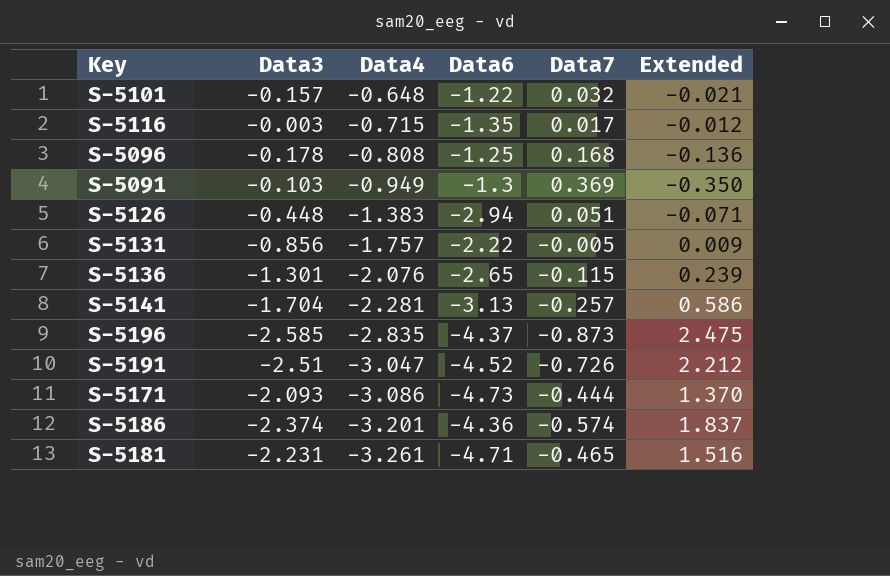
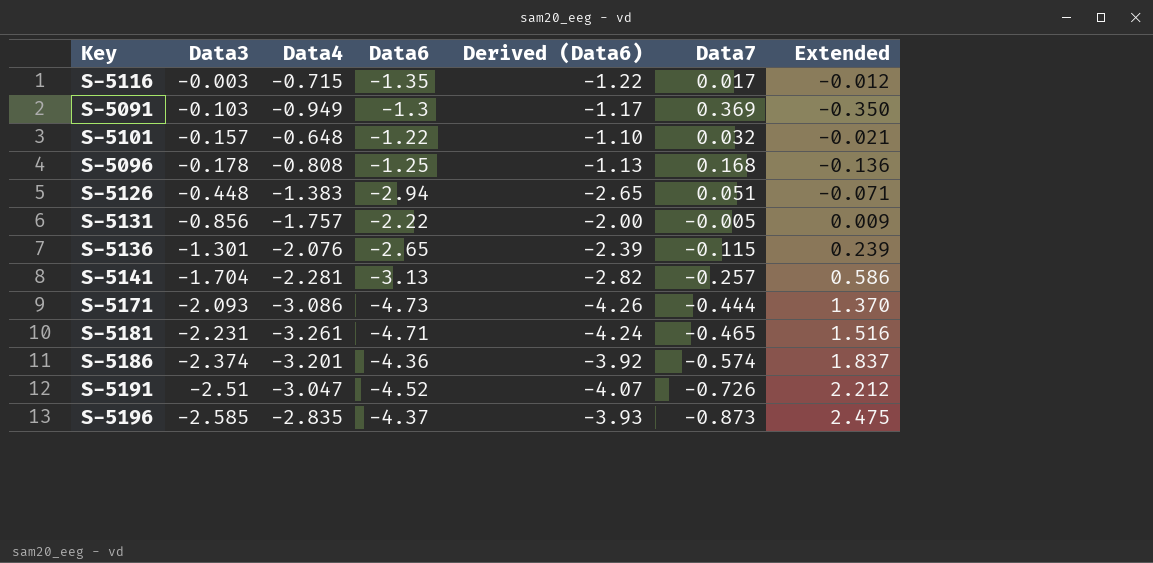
row order: Data4 descending -> Data3 descending
column Derived (Data6) | formula: none -> [Data6] * 0.9

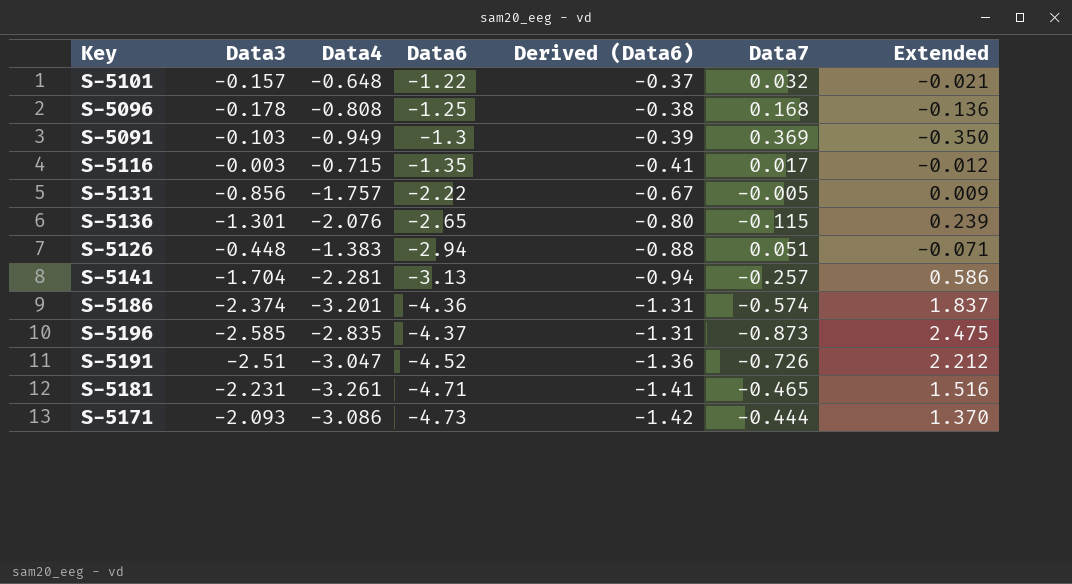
row order: Data3 descending -> Data6 descending
column Derived (Data6) | formula: [Data6] * 0.9 -> [Data6] * 0.3

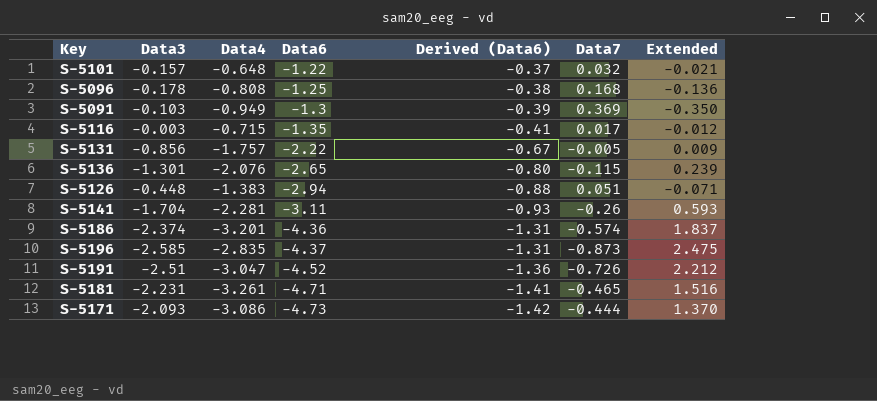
S-5141 | Data6: -3.13 -> -3.11
S-5141 | Derived (Data6): -0.94 -> -0.93
S-5141 | Data7: -0.257 -> -0.26
S-5141 | Extended: 0.586 -> 0.593

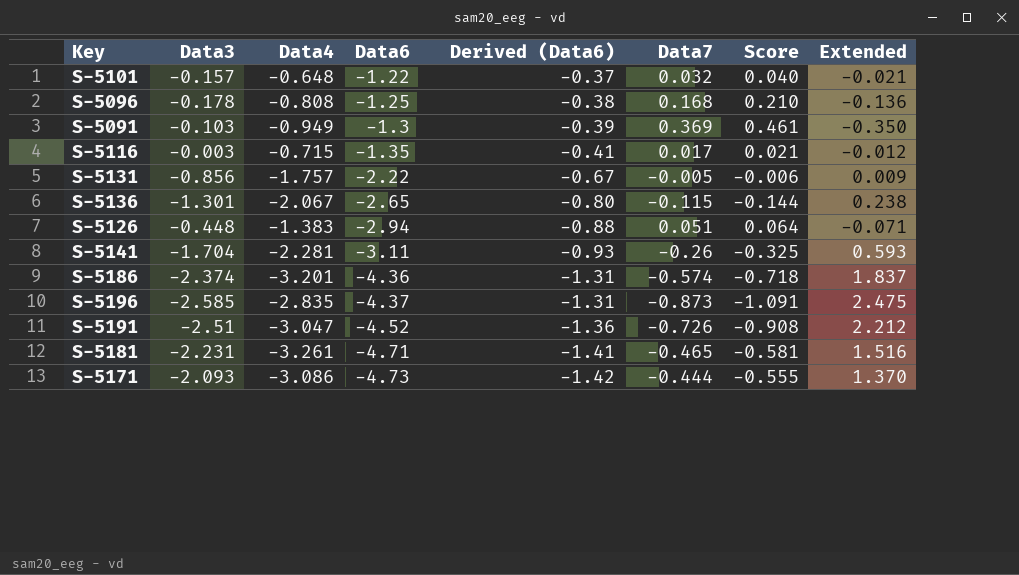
column Score | formula: none -> [Data7] * 1.25
S-5136 | Data4: -2.076 -> -2.067
S-5136 | Extended: 0.239 -> 0.238

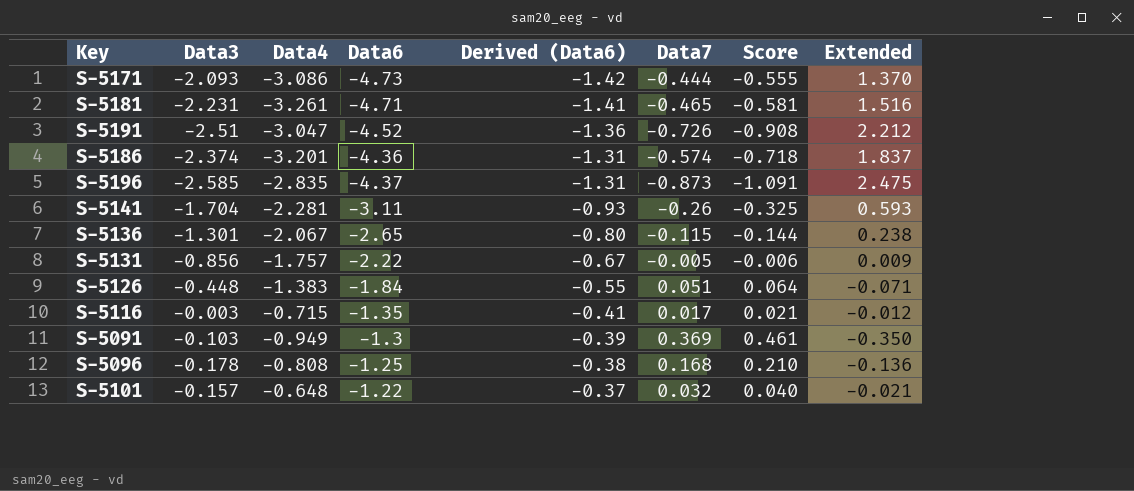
row order: Data6 descending -> Derived (Data6) ascending
S-5126 | Data6: -2.94 -> -1.84
S-5126 | Derived (Data6): -0.88 -> -0.55

